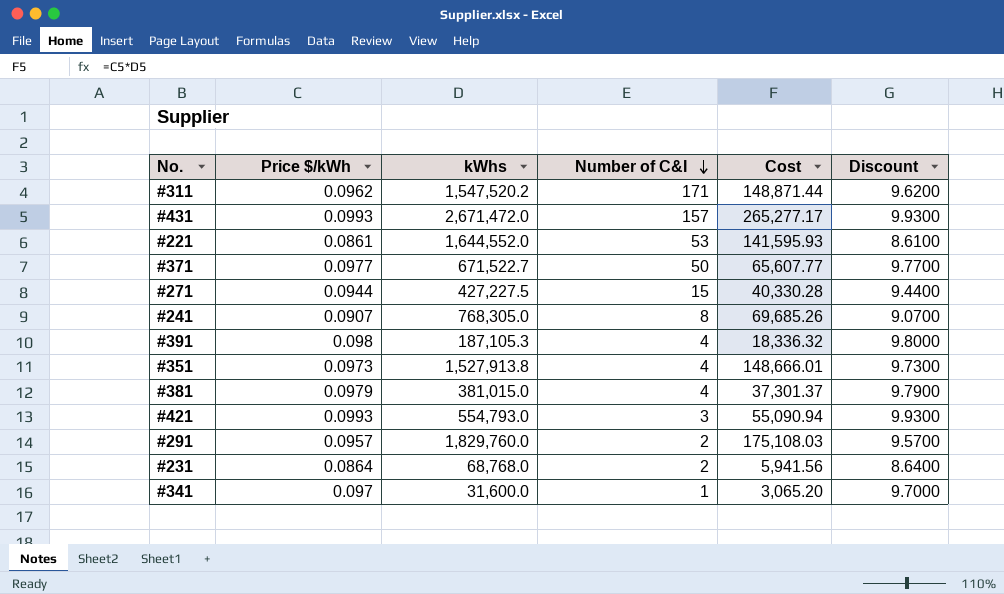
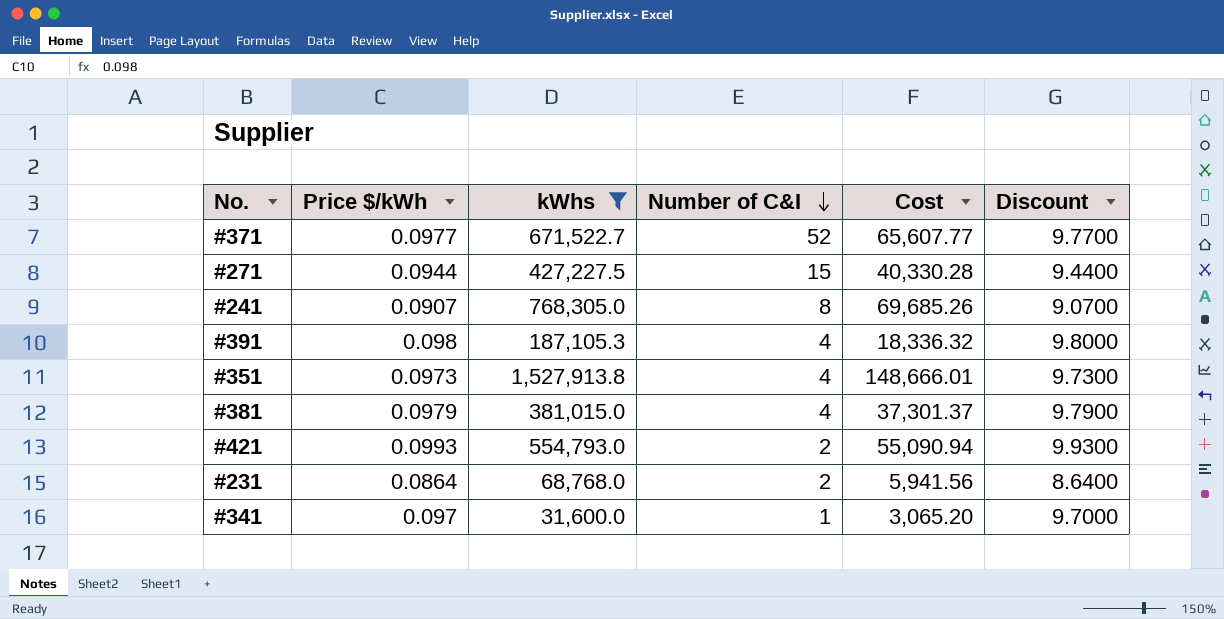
filter: none -> kWhs <= 1,527,913.8
#371 | Number of C&I: 50 -> 52
#421 | Number of C&I: 3 -> 2

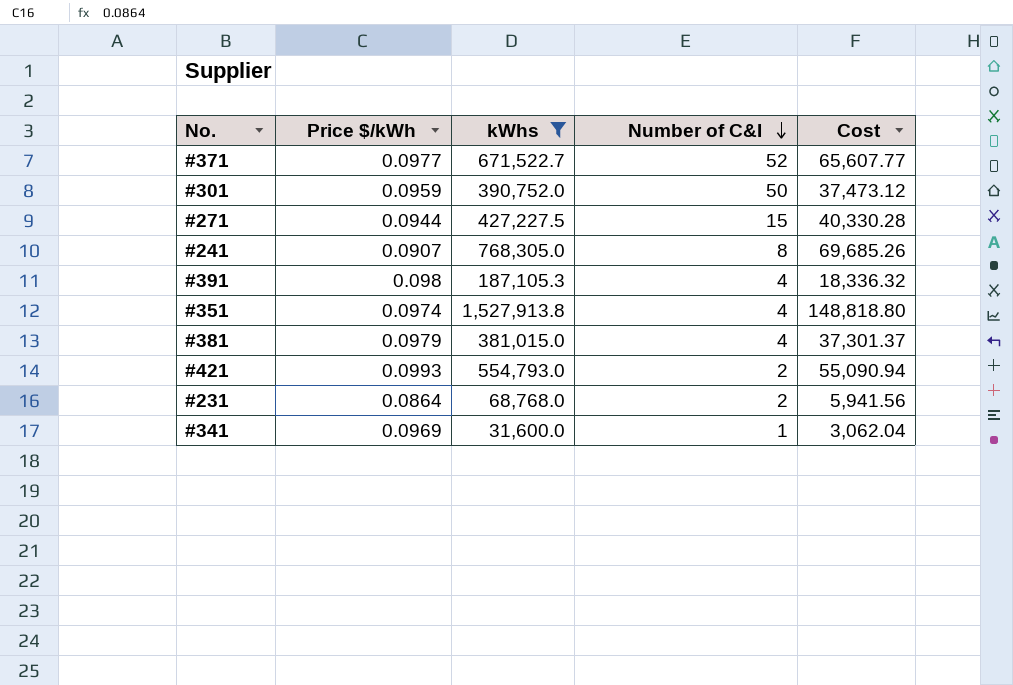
column Discount | formula: [Price $/kWh] * 100 -> none
row #301: none -> 0.0959 | 390,752.0 | 50 | 37,473.12
#351 | Price $/kWh: 0.0973 -> 0.0974
#351 | Cost: 148,666.01 -> 148,818.80
#341 | Price $/kWh: 0.097 -> 0.0969
#341 | Cost: 3,065.20 -> 3,062.04

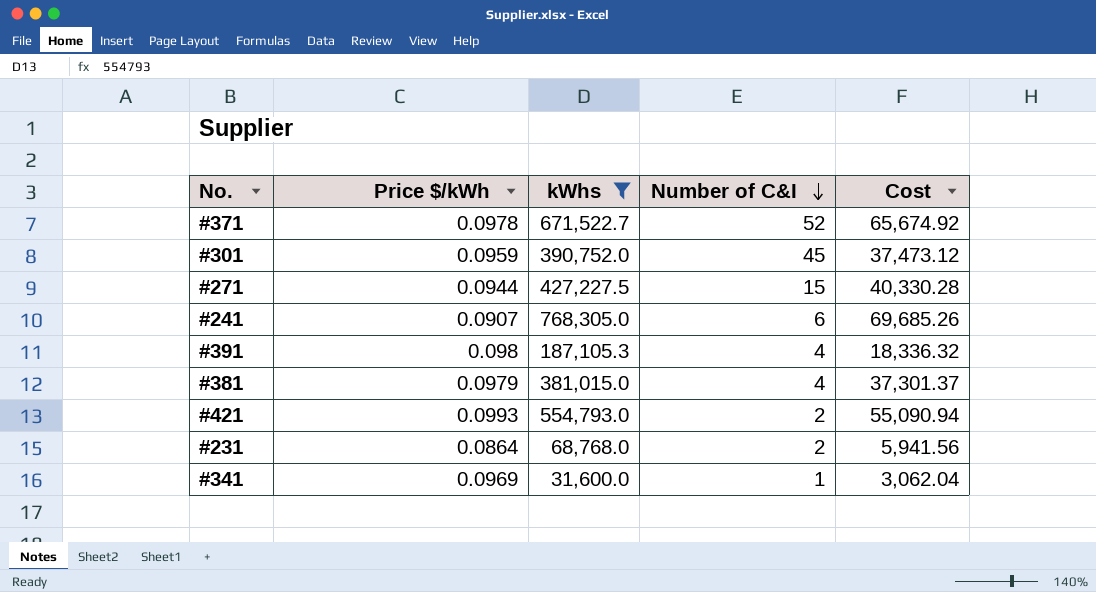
row #351: 0.0974 | 1,527,913.8 | 4 | 148,818.80 -> none
#371 | Price $/kWh: 0.0977 -> 0.0978
#371 | Cost: 65,607.77 -> 65,674.92
#301 | Number of C&I: 50 -> 45
#241 | Number of C&I: 8 -> 6

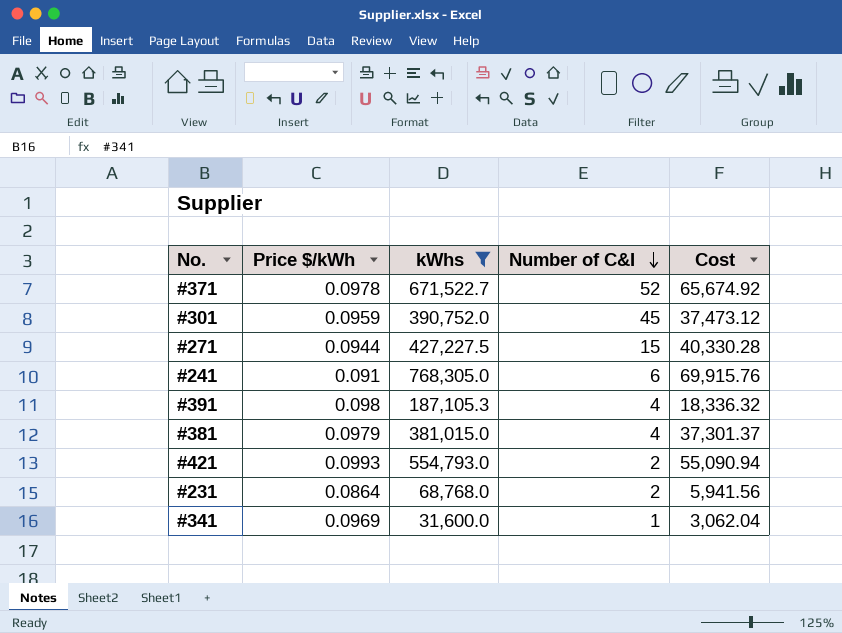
#241 | Price $/kWh: 0.0907 -> 0.091
#241 | Cost: 69,685.26 -> 69,915.76

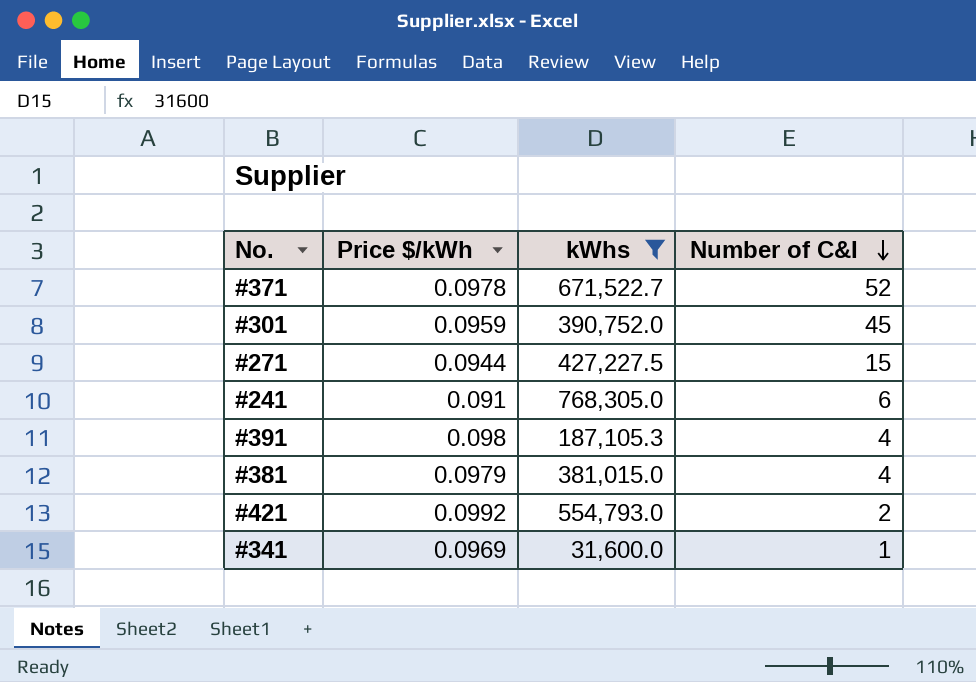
column Cost | formula: [Price $/kWh] * [kWhs] -> none
row #231: 0.0864 | 68,768.0 | 2 | 5,941.56 -> none
#421 | Price $/kWh: 0.0993 -> 0.0992

